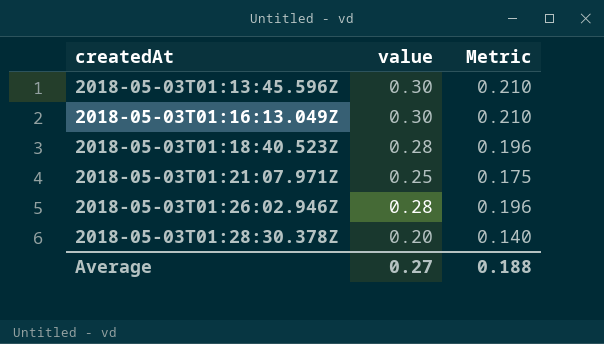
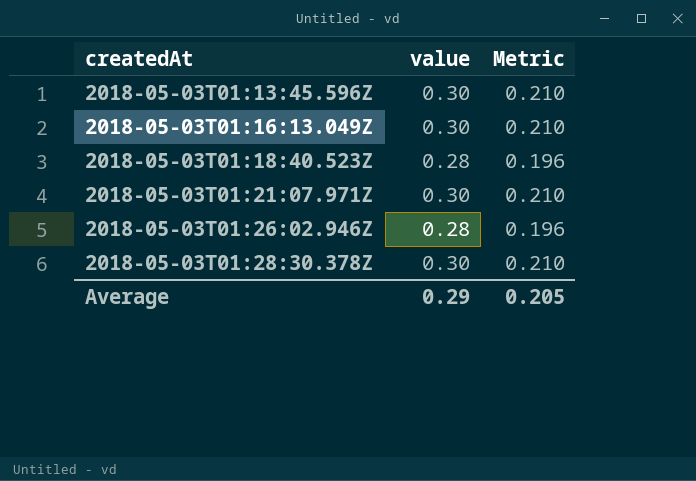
2018-05-03T01:21:07.971Z | value: 0.25 -> 0.30
2018-05-03T01:21:07.971Z | Metric: 0.175 -> 0.210
2018-05-03T01:28:30.378Z | value: 0.20 -> 0.30
2018-05-03T01:28:30.378Z | Metric: 0.140 -> 0.210
Average | value: 0.27 -> 0.29
Average | Metric: 0.188 -> 0.205

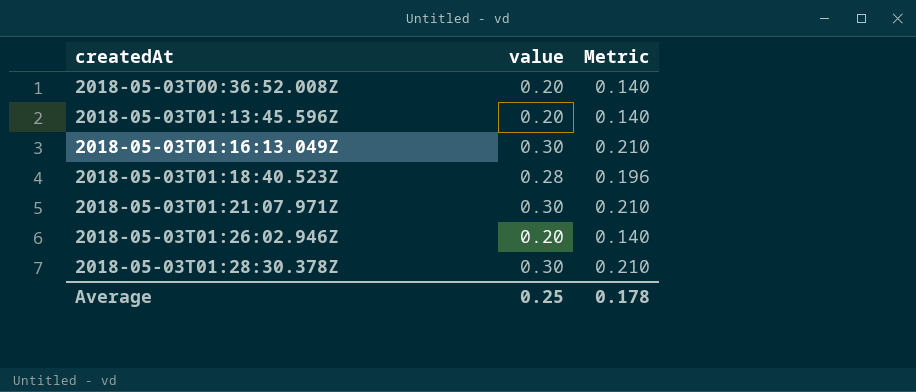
row 2018-05-03T00:36:52.008Z: none -> 0.20 | 0.140
2018-05-03T01:13:45.596Z | value: 0.30 -> 0.20
2018-05-03T01:13:45.596Z | Metric: 0.210 -> 0.140
2018-05-03T01:26:02.946Z | value: 0.28 -> 0.20
2018-05-03T01:26:02.946Z | Metric: 0.196 -> 0.140
Average | value: 0.29 -> 0.25
Average | Metric: 0.205 -> 0.178

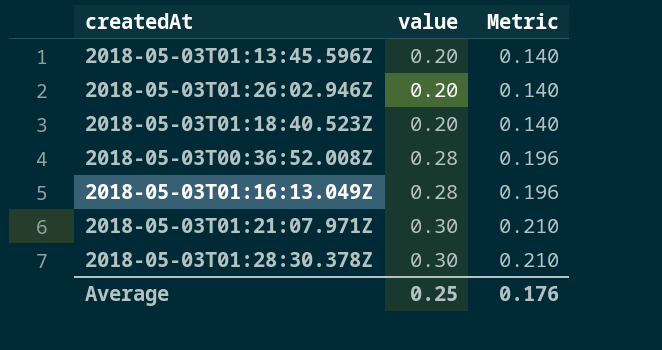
row order: createdAt ascending -> value ascending
2018-05-03T01:18:40.523Z | value: 0.28 -> 0.20
2018-05-03T01:18:40.523Z | Metric: 0.196 -> 0.140
2018-05-03T00:36:52.008Z | value: 0.20 -> 0.28
2018-05-03T00:36:52.008Z | Metric: 0.140 -> 0.196
2018-05-03T01:16:13.049Z | value: 0.30 -> 0.28
2018-05-03T01:16:13.049Z | Metric: 0.210 -> 0.196
Average | Metric: 0.178 -> 0.176

